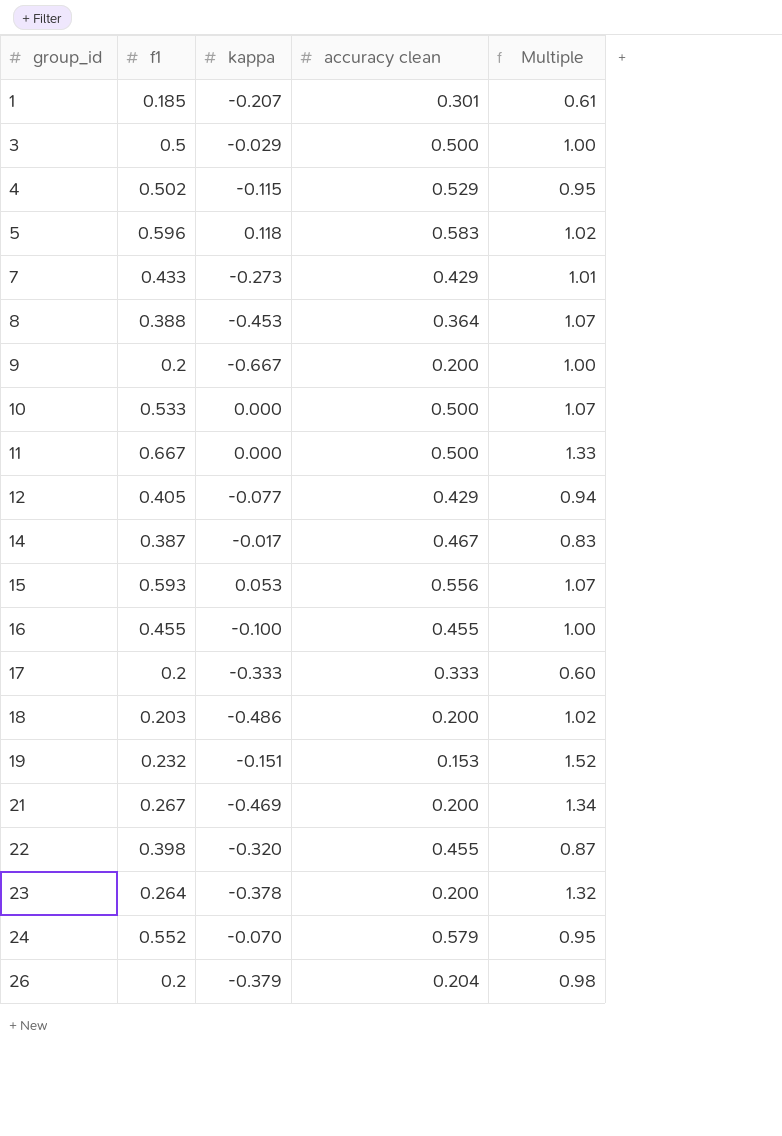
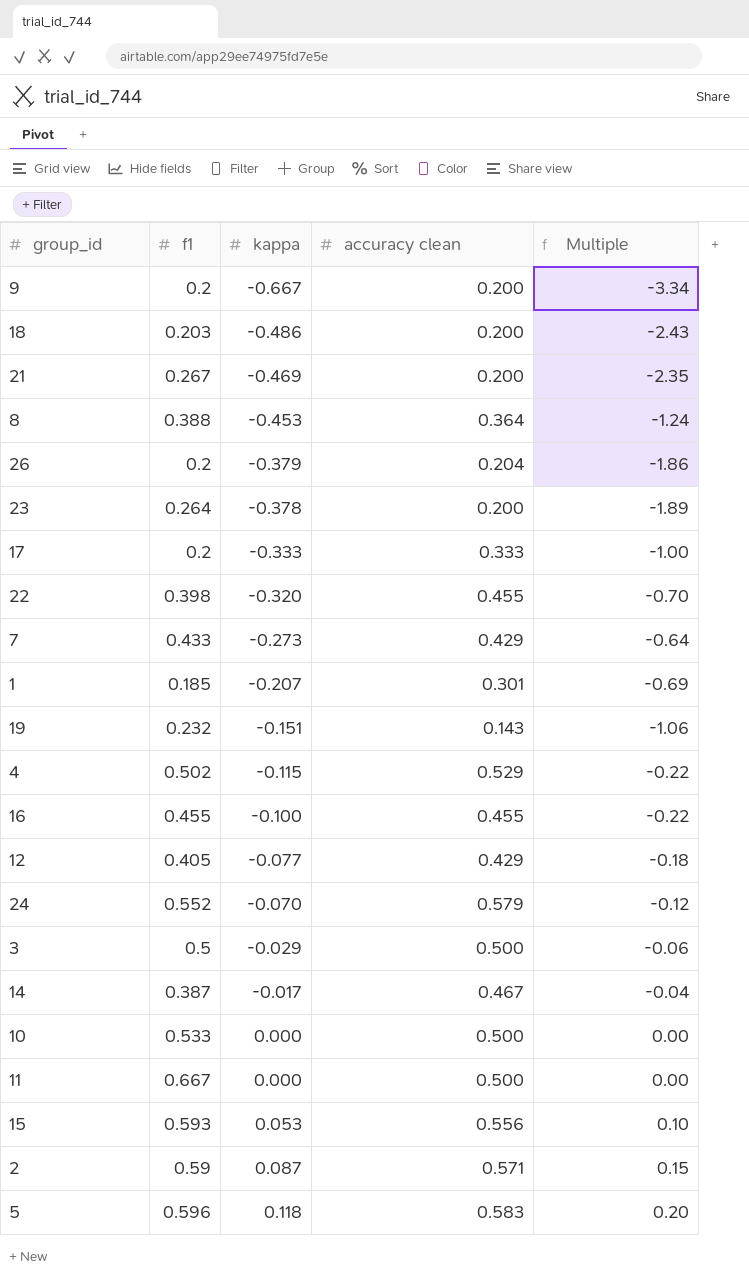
row order: group_id ascending -> kappa ascending
column Multiple | formula: [f1] / [accuracy clean] -> [kappa] / [accuracy clean]
19 | accuracy clean: 0.153 -> 0.143
row 2: none -> 0.59 | 0.087 | 0.571 | 0.15

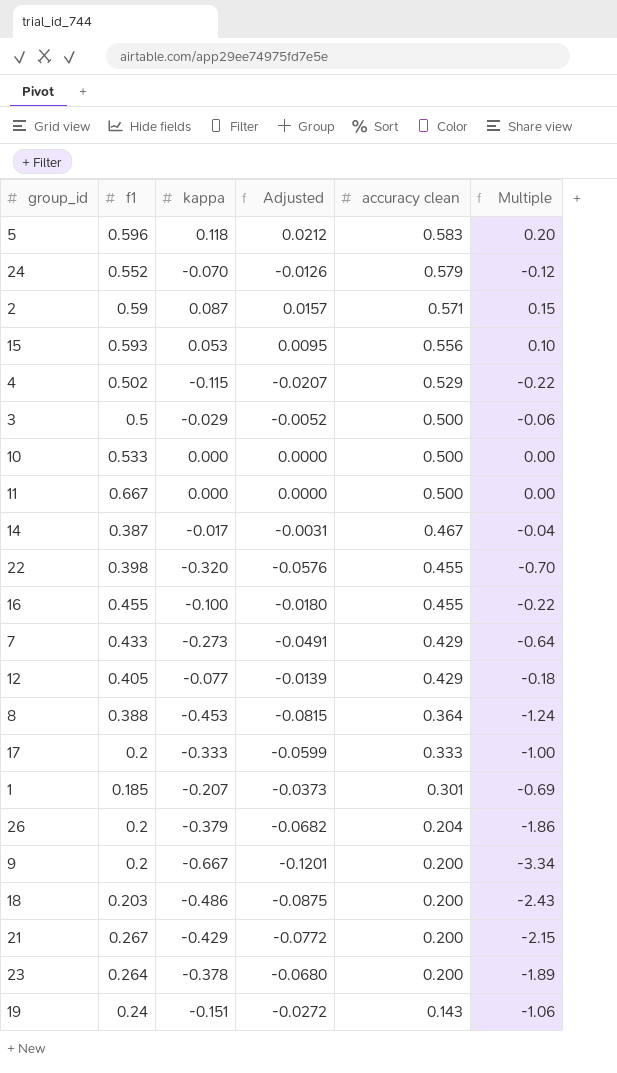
row order: kappa ascending -> accuracy clean descending
column Adjusted | formula: none -> [kappa] * 0.18
21 | kappa: -0.469 -> -0.429
21 | Multiple: -2.35 -> -2.15
19 | f1: 0.232 -> 0.24

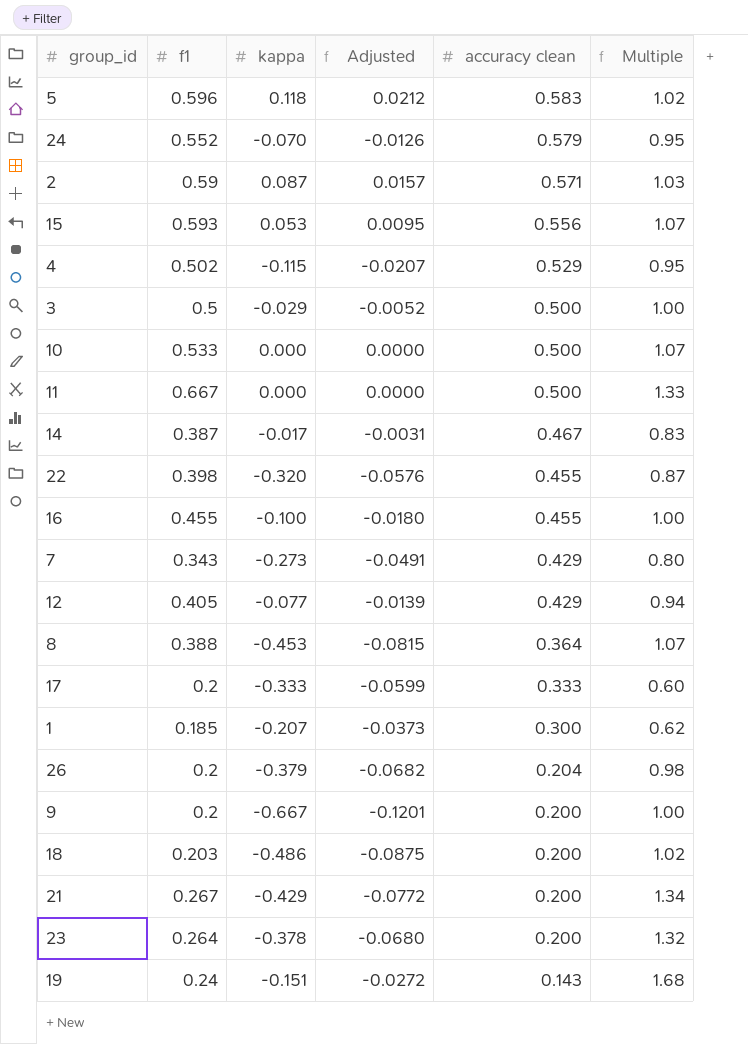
column Multiple | formula: [kappa] / [accuracy clean] -> [f1] / [accuracy clean]
7 | f1: 0.433 -> 0.343
1 | accuracy clean: 0.301 -> 0.300

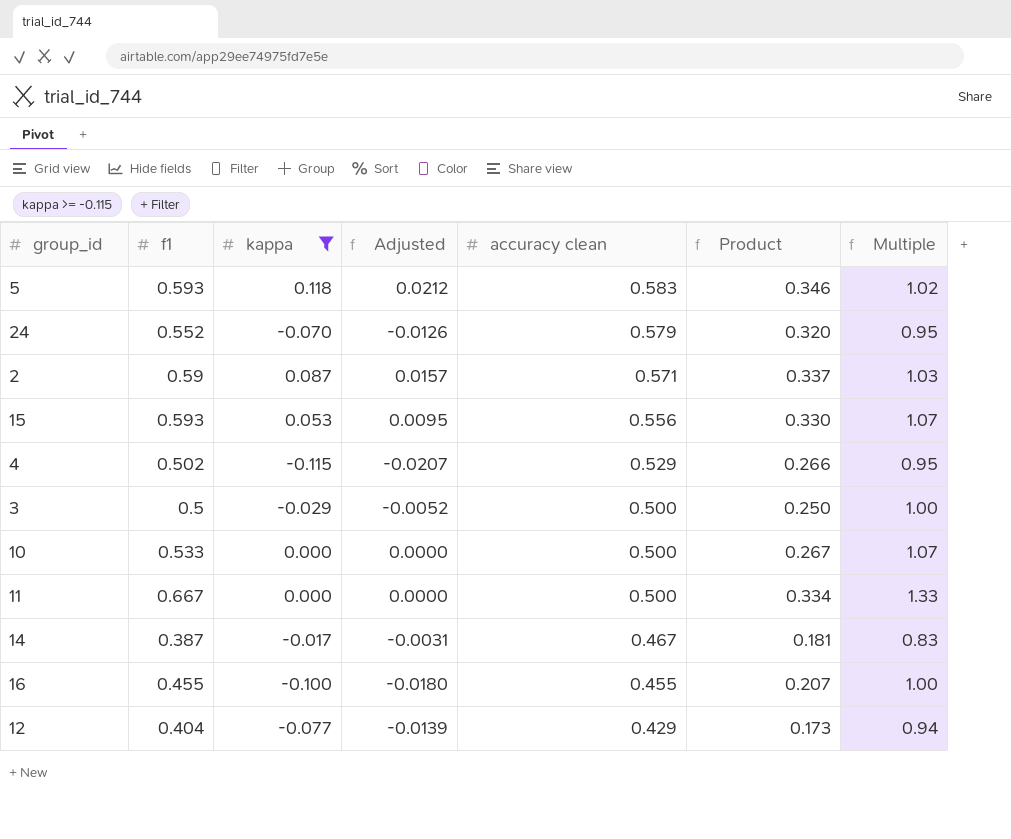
filter: none -> kappa >= -0.115
column Product | formula: none -> [f1] * [accuracy clean]
5 | f1: 0.596 -> 0.593
12 | f1: 0.405 -> 0.404

